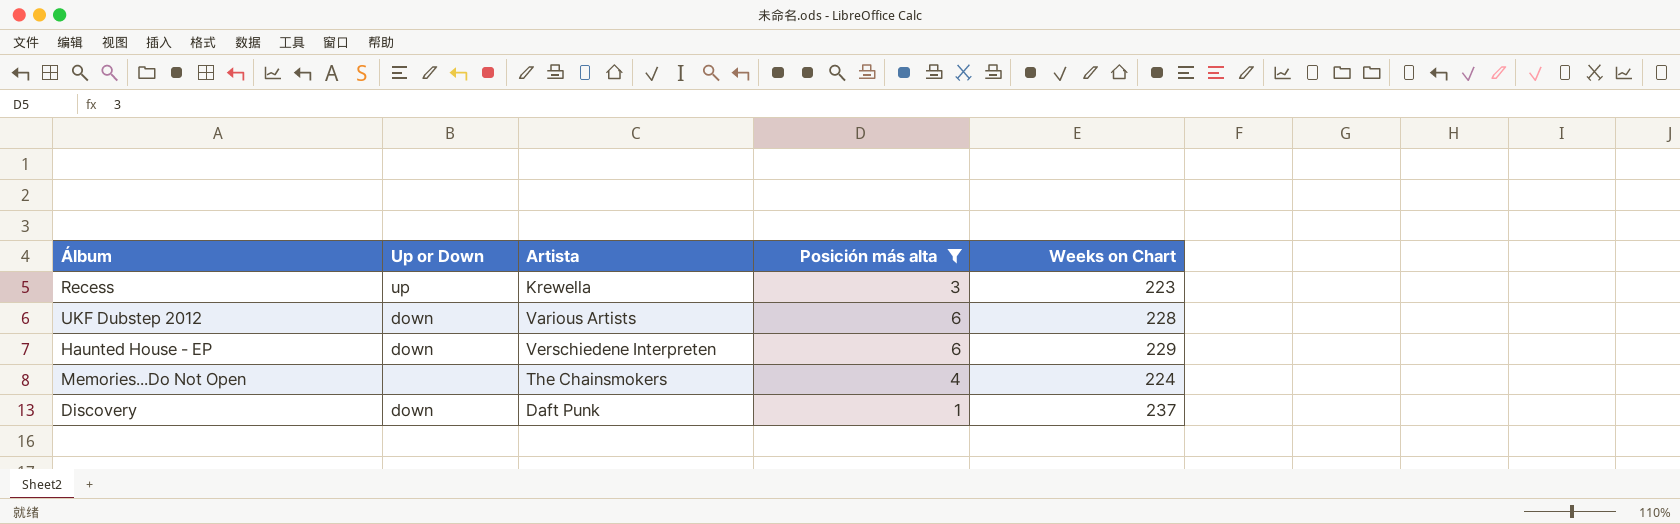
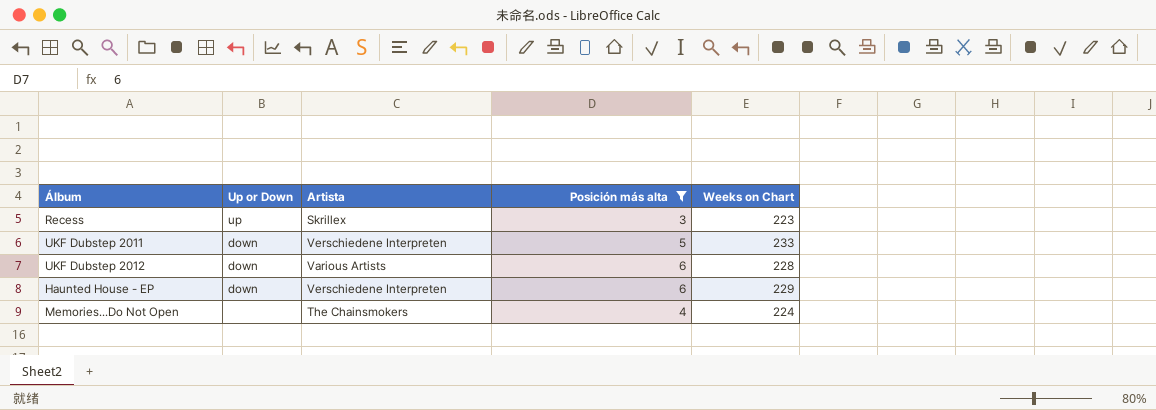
row Discovery: down | Daft Punk | 1 | 237 -> none
Recess | Artista: Krewella -> Skrillex
row UKF Dubstep 2011: none -> down | Verschiedene Interpreten | 5 | 233

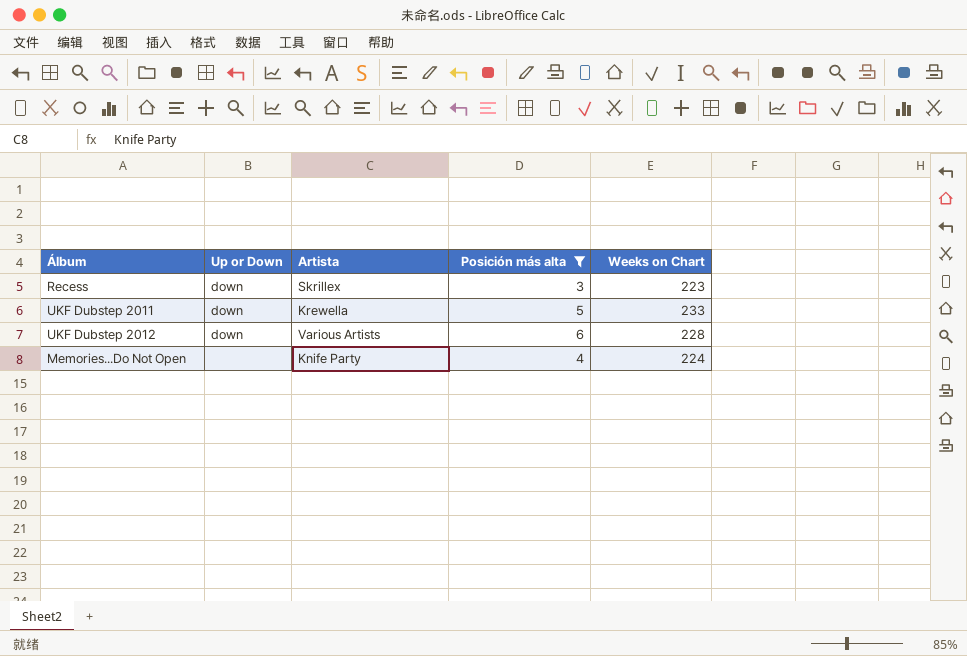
row Haunted House - EP: down | Verschiedene Interpreten | 6 | 229 -> none
Recess | Up or Down: up -> down
UKF Dubstep 2011 | Artista: Verschiedene Interpreten -> Krewella
Memories...Do Not Open | Artista: The Chainsmokers -> Knife Party

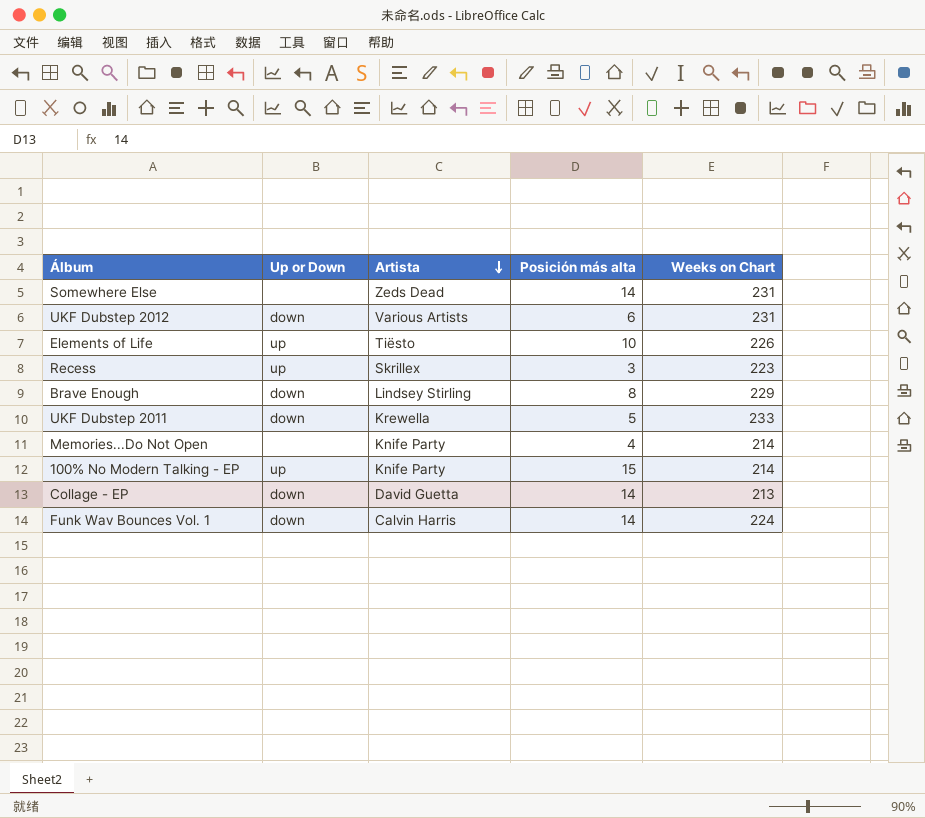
filter: Posición más alta <= 6 -> none
row order: none -> Artista descending
UKF Dubstep 2012 | Weeks on Chart: 228 -> 231
Recess | Up or Down: down -> up
Memories...Do Not Open | Weeks on Chart: 224 -> 214

